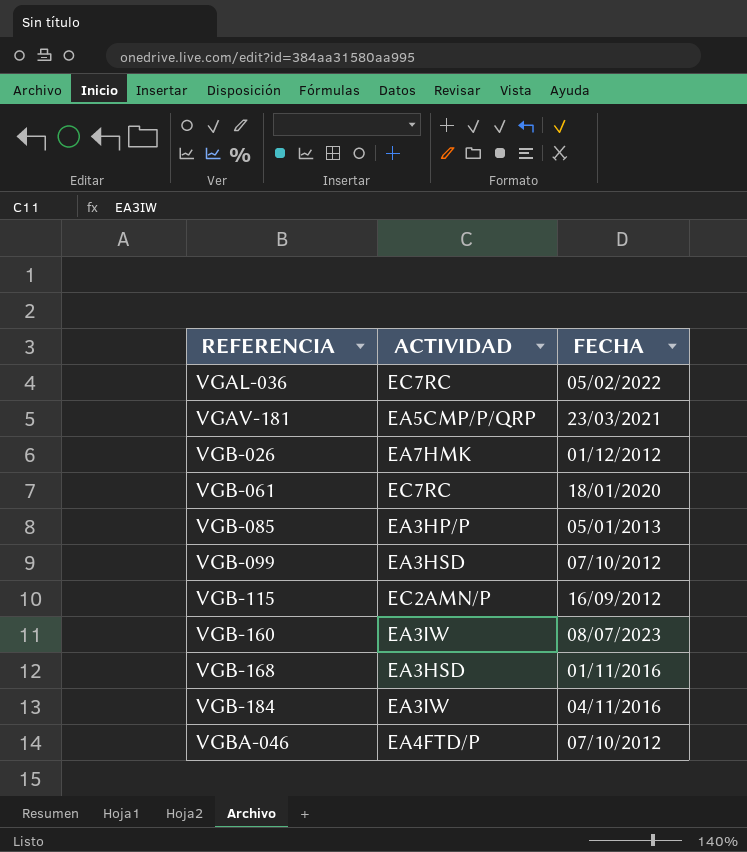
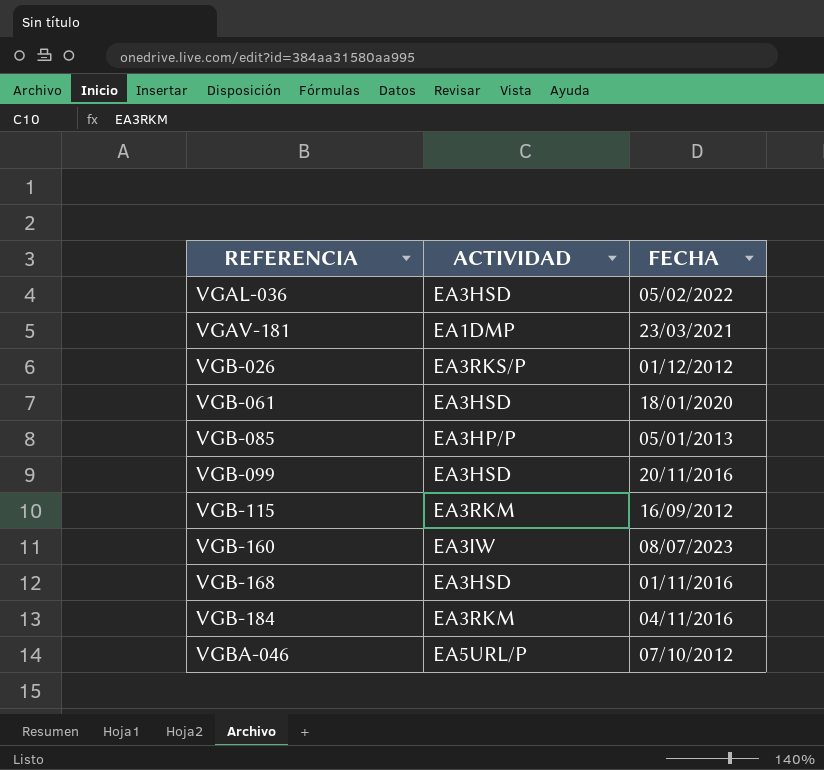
VGAL-036 | ACTIVIDAD: EC7RC -> EA3HSD
VGAV-181 | ACTIVIDAD: EA5CMP/P/QRP -> EA1DMP
VGB-026 | ACTIVIDAD: EA7HMK -> EA3RKS/P
VGB-061 | ACTIVIDAD: EC7RC -> EA3HSD
VGB-099 | FECHA: 07/10/2012 -> 20/11/2016
VGB-115 | ACTIVIDAD: EC2AMN/P -> EA3RKM
VGB-184 | ACTIVIDAD: EA3IW -> EA3RKM
VGBA-046 | ACTIVIDAD: EA4FTD/P -> EA5URL/P

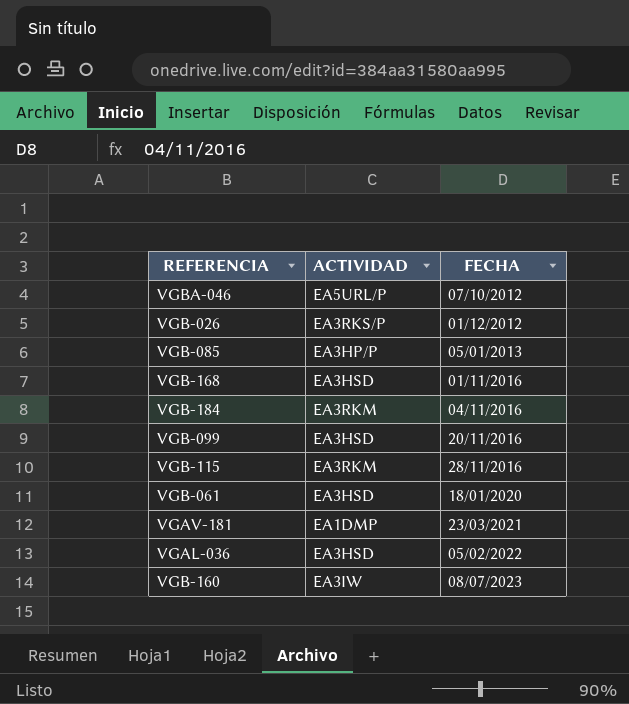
row order: REFERENCIA ascending -> FECHA ascending
VGB-115 | FECHA: 16/09/2012 -> 28/11/2016

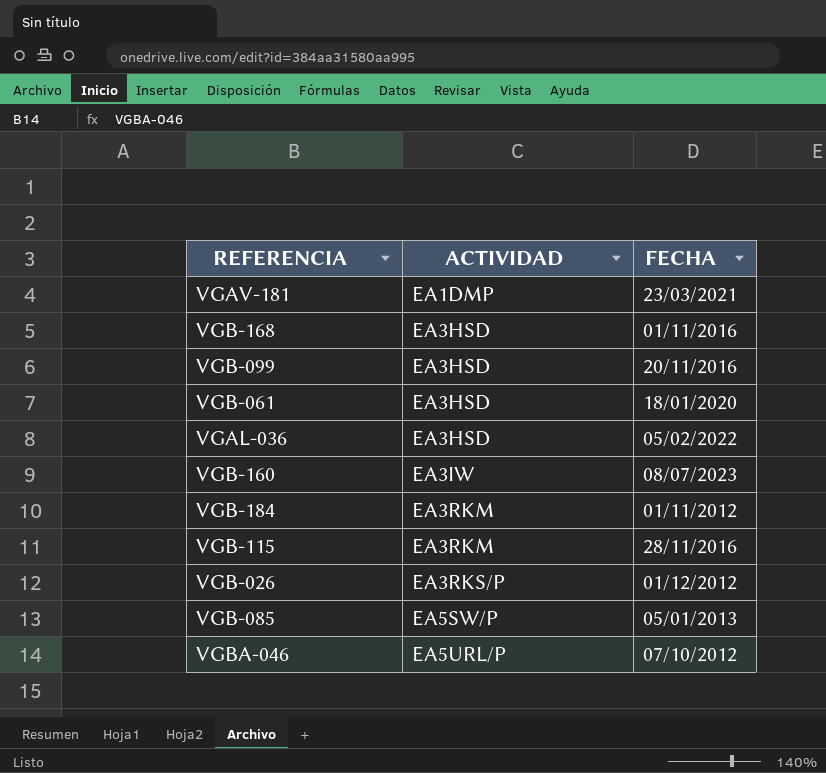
row order: FECHA ascending -> ACTIVIDAD ascending
VGB-184 | FECHA: 04/11/2016 -> 01/11/2012
VGB-085 | ACTIVIDAD: EA3HP/P -> EA5SW/P

